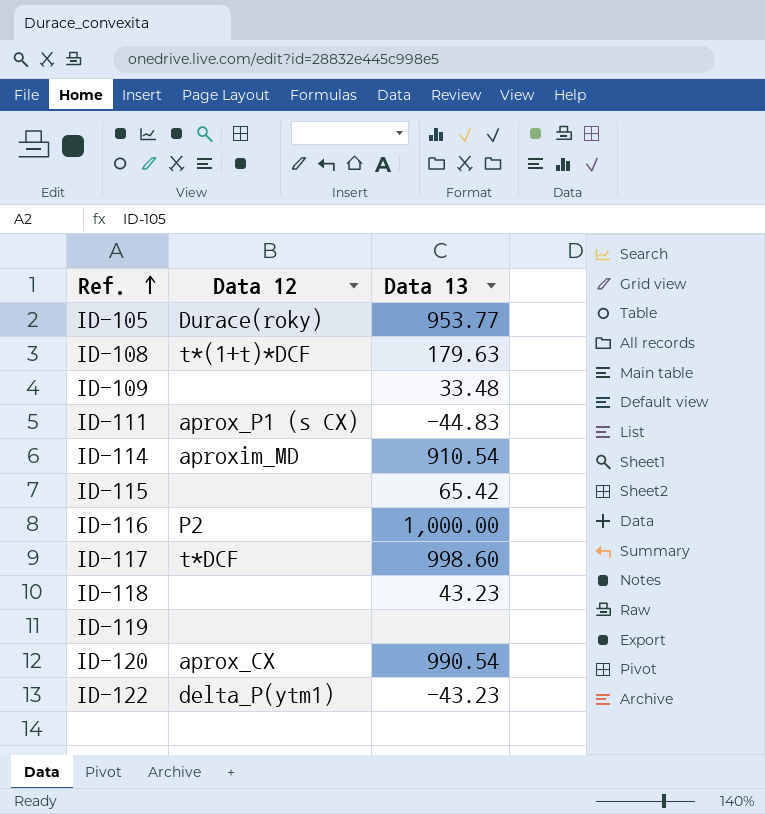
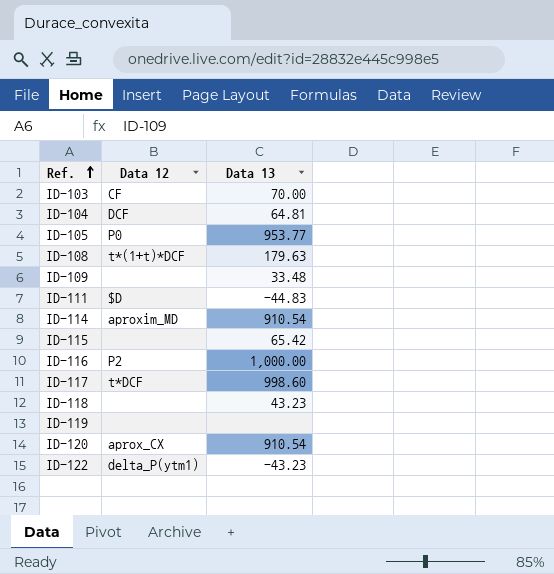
row ID-103: none -> CF | 70.00
row ID-104: none -> DCF | 64.81
ID-105 | Data 12: Durace(roky) -> P0
ID-111 | Data 12: aprox_P1 (s CX) -> $D
ID-120 | Data 13: 990.54 -> 910.54

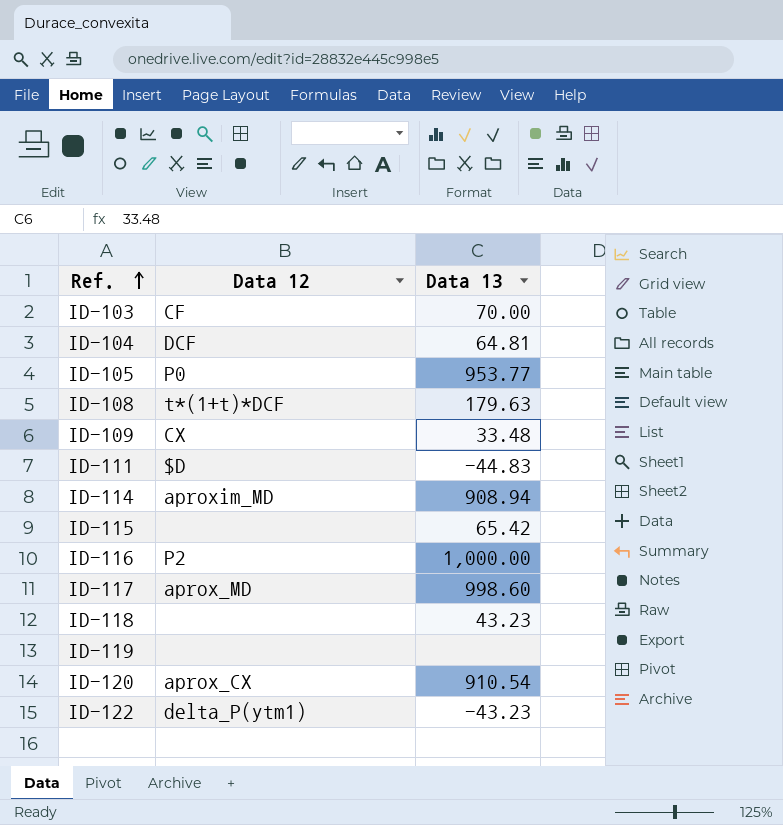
ID-109 | Data 12: none -> CX
ID-114 | Data 13: 910.54 -> 908.94
ID-117 | Data 12: t*DCF -> aprox_MD

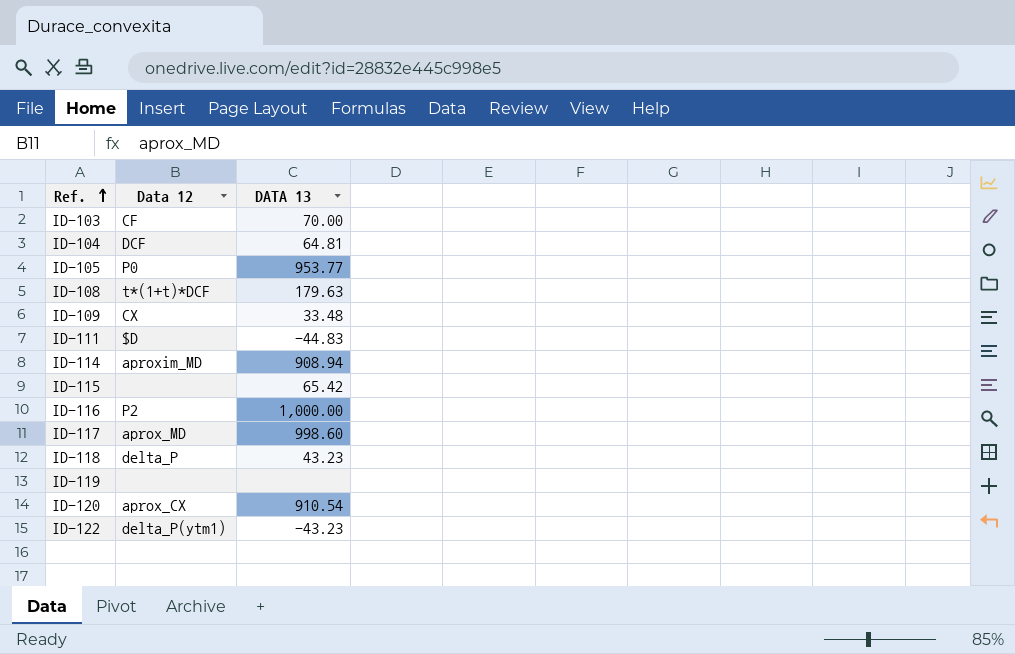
column name: Data 13 -> DATA 13
ID-118 | Data 12: none -> delta_P

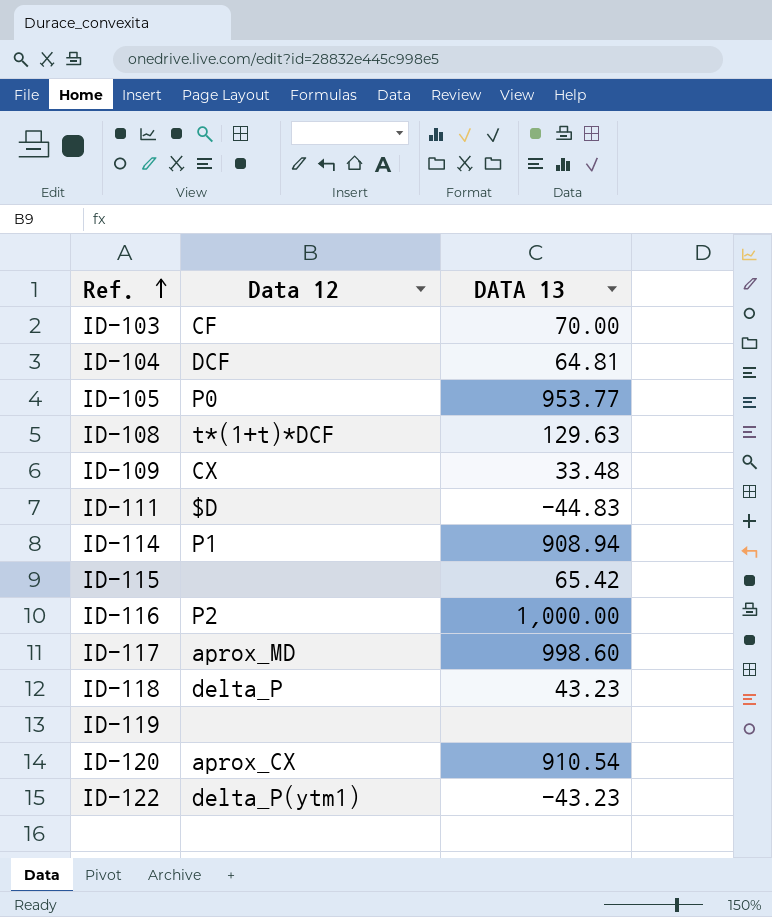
ID-108 | DATA 13: 179.63 -> 129.63
ID-114 | Data 12: aproxim_MD -> P1

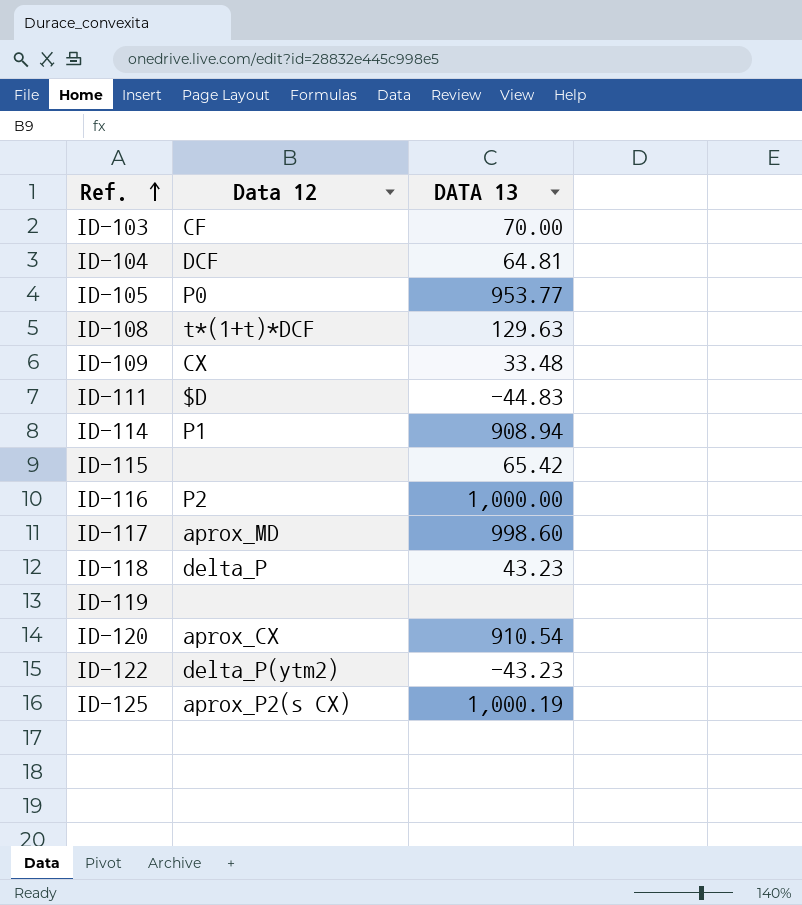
ID-122 | Data 12: delta_P(ytm1) -> delta_P(ytm2)
row ID-125: none -> aprox_P2(s CX) | 1,000.19

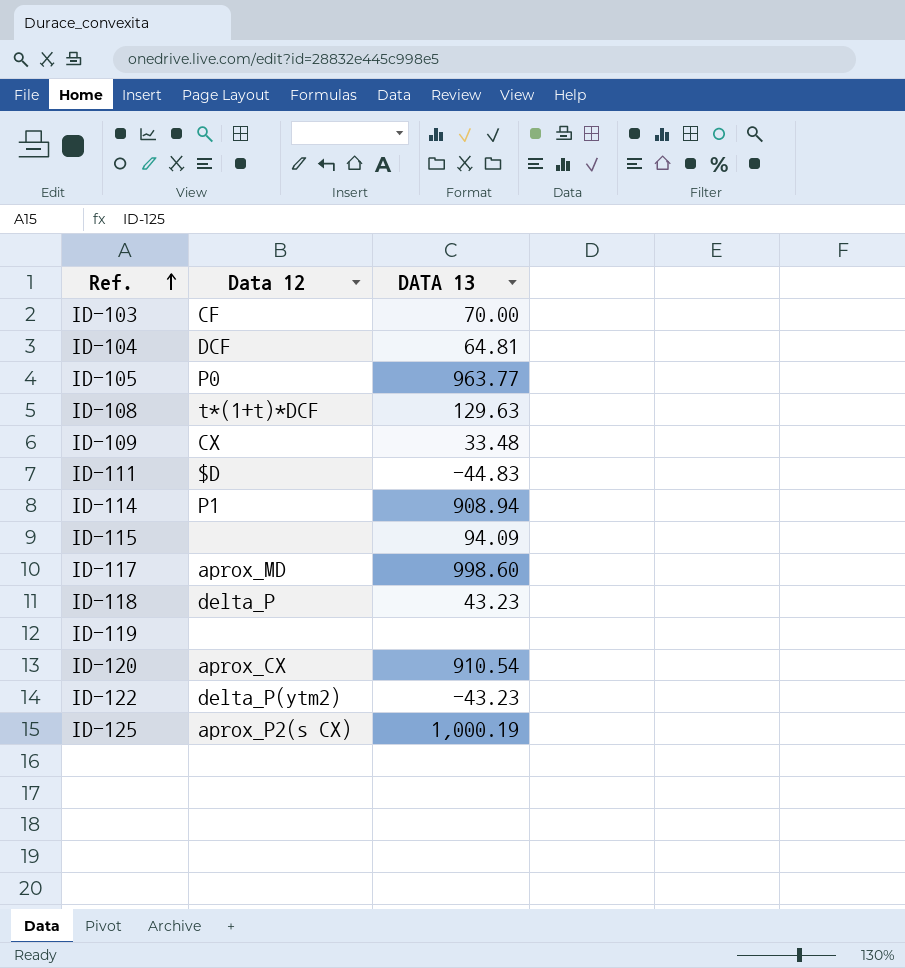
row ID-116: P2 | 1,000.00 -> none
ID-105 | DATA 13: 953.77 -> 963.77
ID-115 | DATA 13: 65.42 -> 94.09

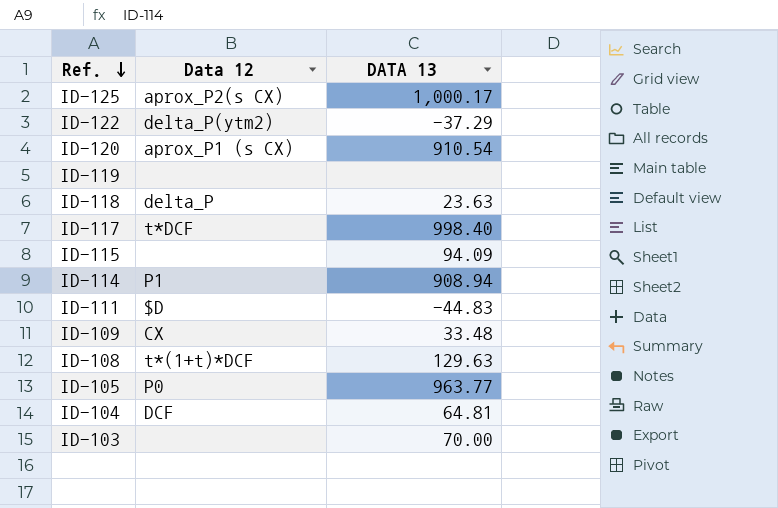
row order: Ref. ascending -> Ref. descending
ID-125 | DATA 13: 1,000.19 -> 1,000.17
ID-122 | DATA 13: -43.23 -> -37.29
ID-120 | Data 12: aprox_CX -> aprox_P1 (s CX)
ID-118 | DATA 13: 43.23 -> 23.63
ID-117 | Data 12: aprox_MD -> t*DCF
ID-117 | DATA 13: 998.60 -> 998.40
ID-103 | Data 12: CF -> none

